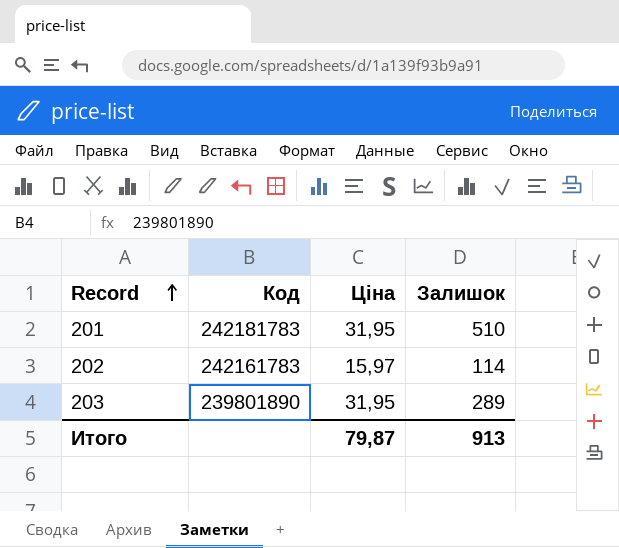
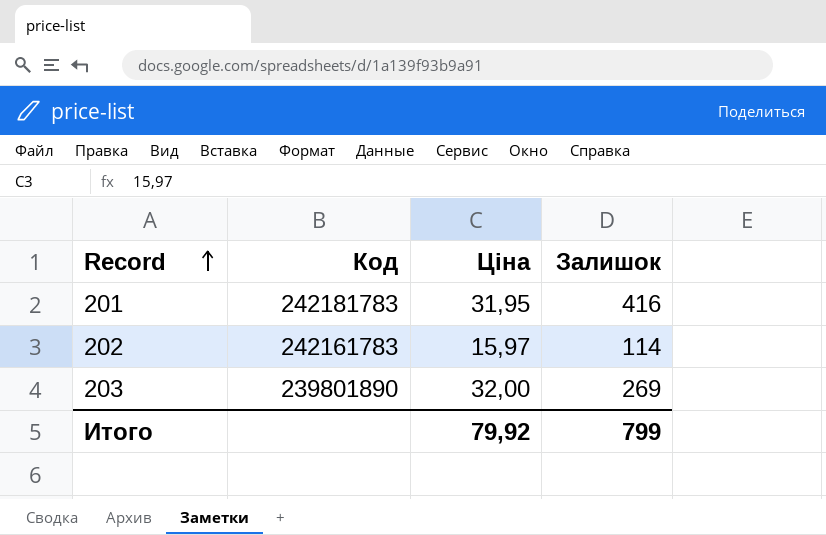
201 | Залишок: 510 -> 416
203 | Ціна: 31,95 -> 32,00
203 | Залишок: 289 -> 269
Итого | Ціна: 79,87 -> 79,92
Итого | Залишок: 913 -> 799

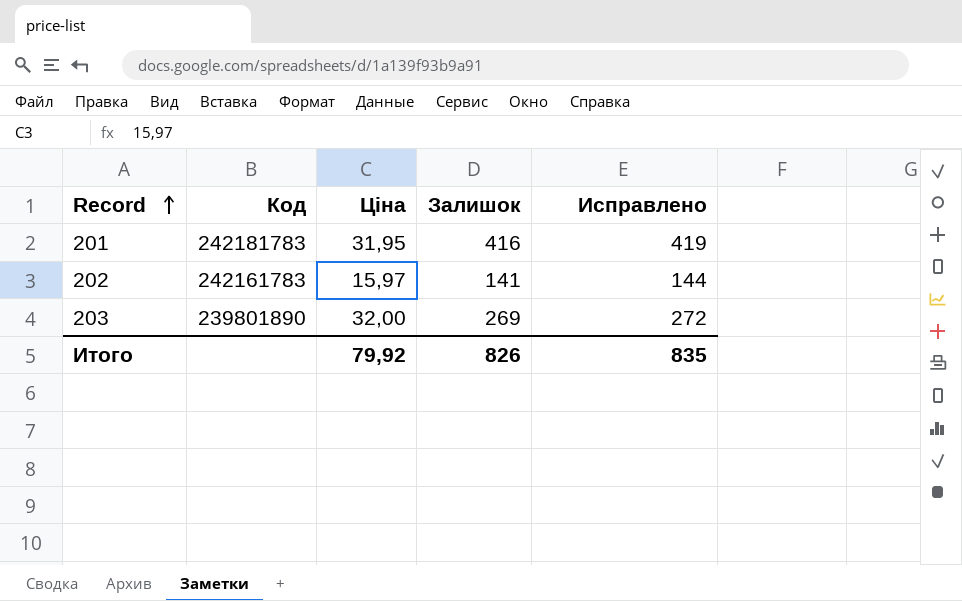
column Исправлено | formula: none -> [Залишок] + 3
202 | Залишок: 114 -> 141
Итого | Залишок: 799 -> 826

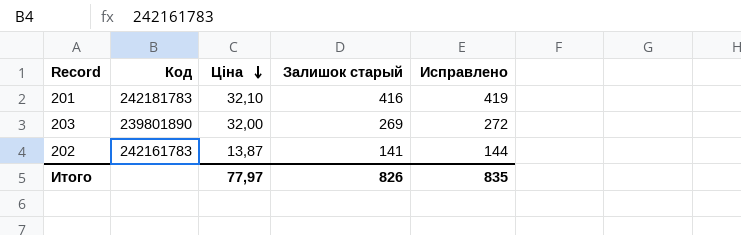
row order: Record ascending -> Ціна descending
column name: Залишок -> Залишок старый
201 | Ціна: 31,95 -> 32,10
202 | Ціна: 15,97 -> 13,87
Итого | Ціна: 79,92 -> 77,97

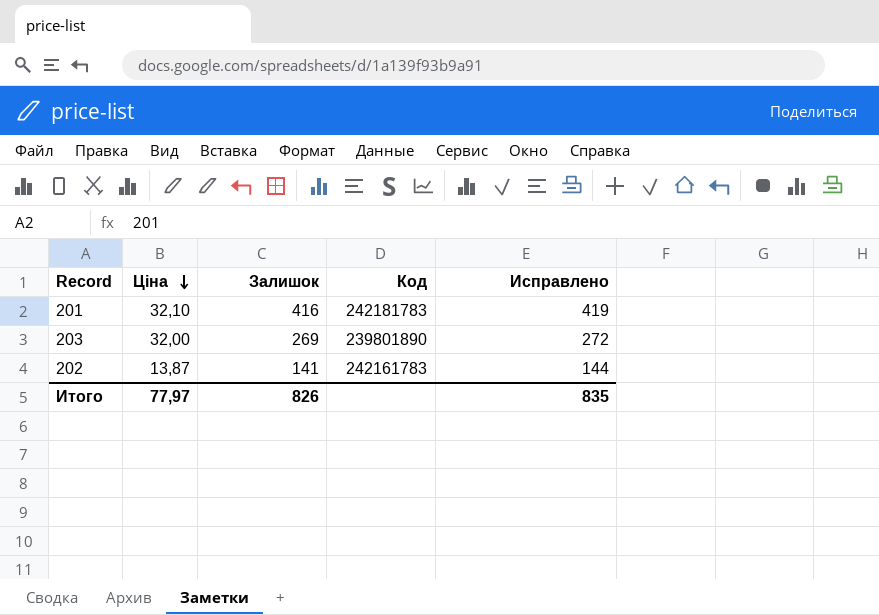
column name: Залишок старый -> Залишок
column Код | position: 2 -> 4

